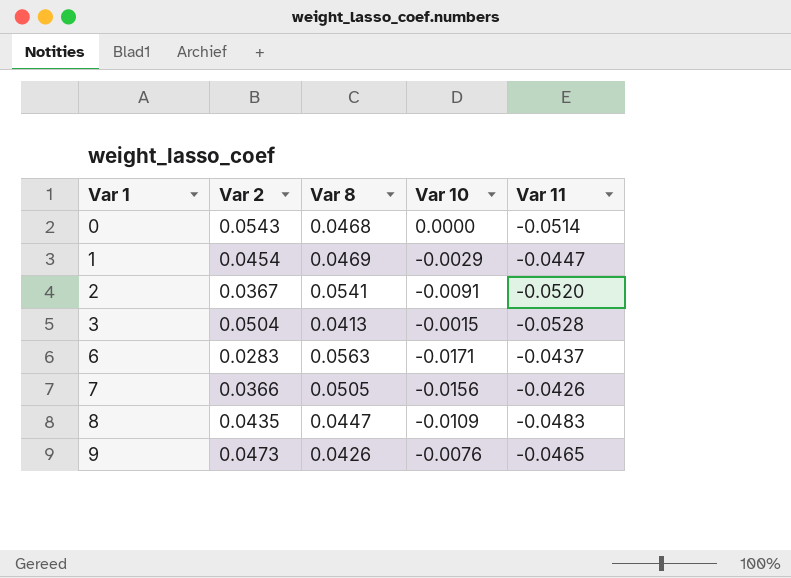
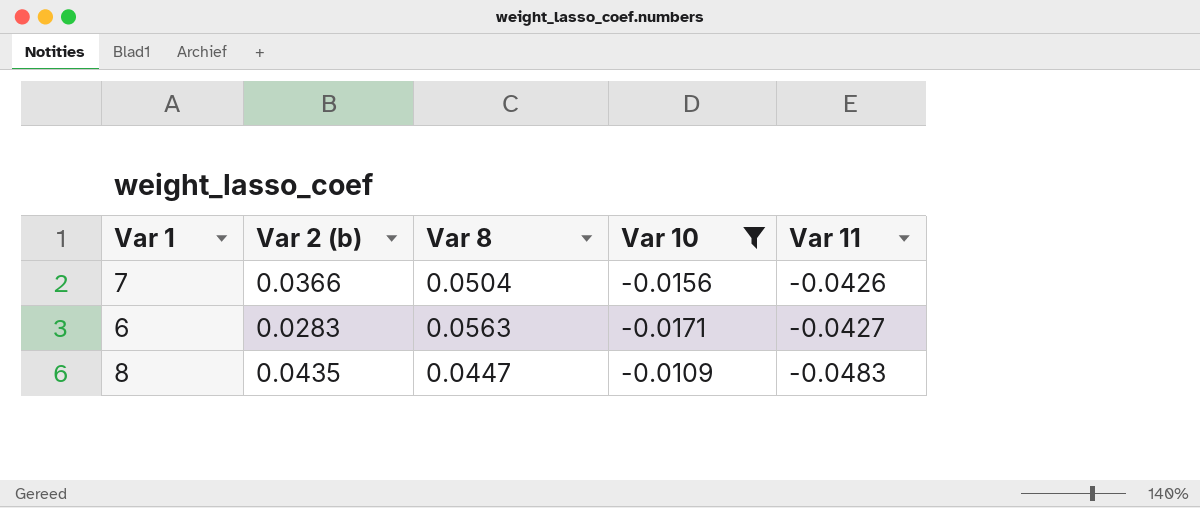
filter: none -> Var 10 <= -0.0109
row order: Var 1 ascending -> Var 11 descending
column name: Var 2 -> Var 2 (b)
7 | Var 8: 0.0505 -> 0.0504
6 | Var 11: -0.0437 -> -0.0427

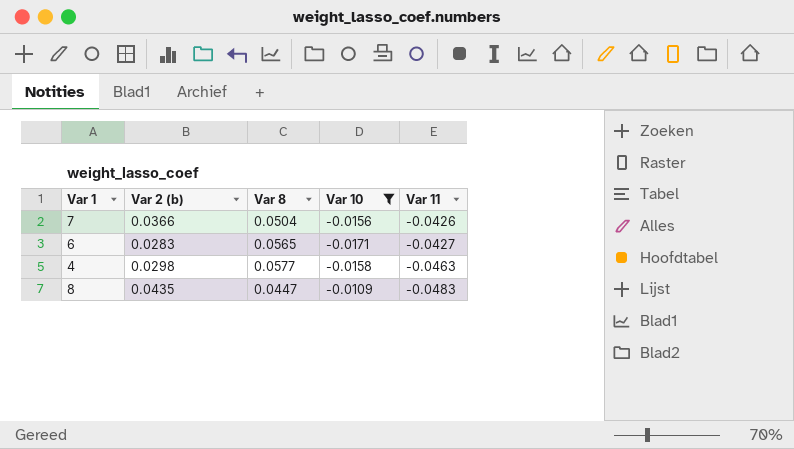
6 | Var 8: 0.0563 -> 0.0565
row 4: none -> 0.0298 | 0.0577 | -0.0158 | -0.0463

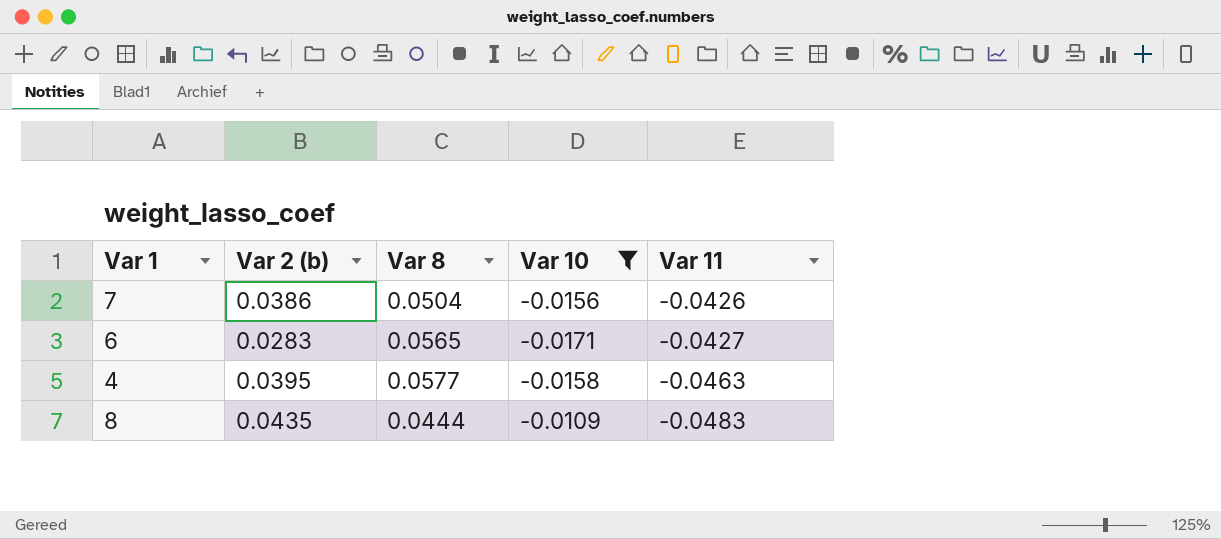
7 | Var 2 (b): 0.0366 -> 0.0386
4 | Var 2 (b): 0.0298 -> 0.0395
8 | Var 8: 0.0447 -> 0.0444

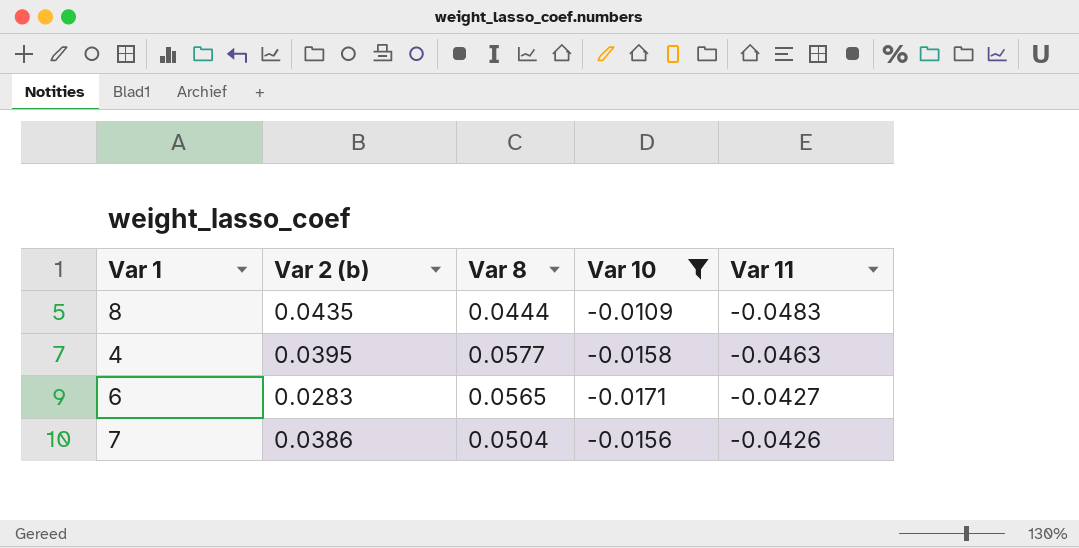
row order: Var 11 descending -> Var 11 ascending

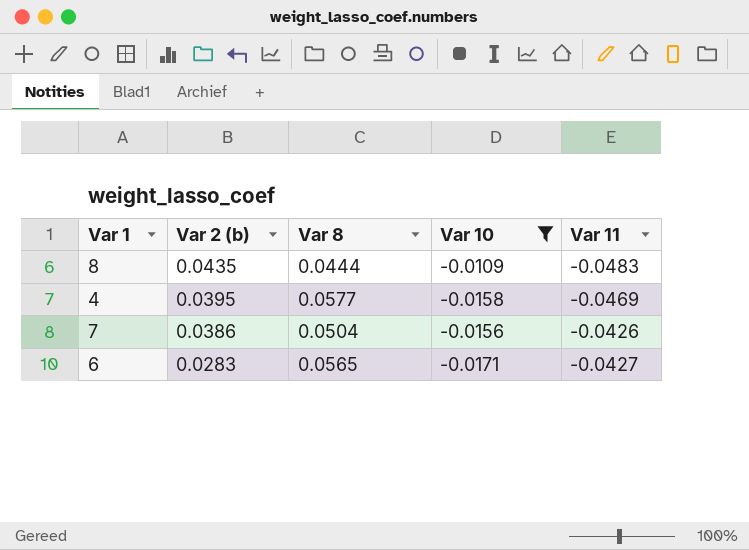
row order: Var 11 ascending -> Var 2 (b) descending
4 | Var 11: -0.0463 -> -0.0469

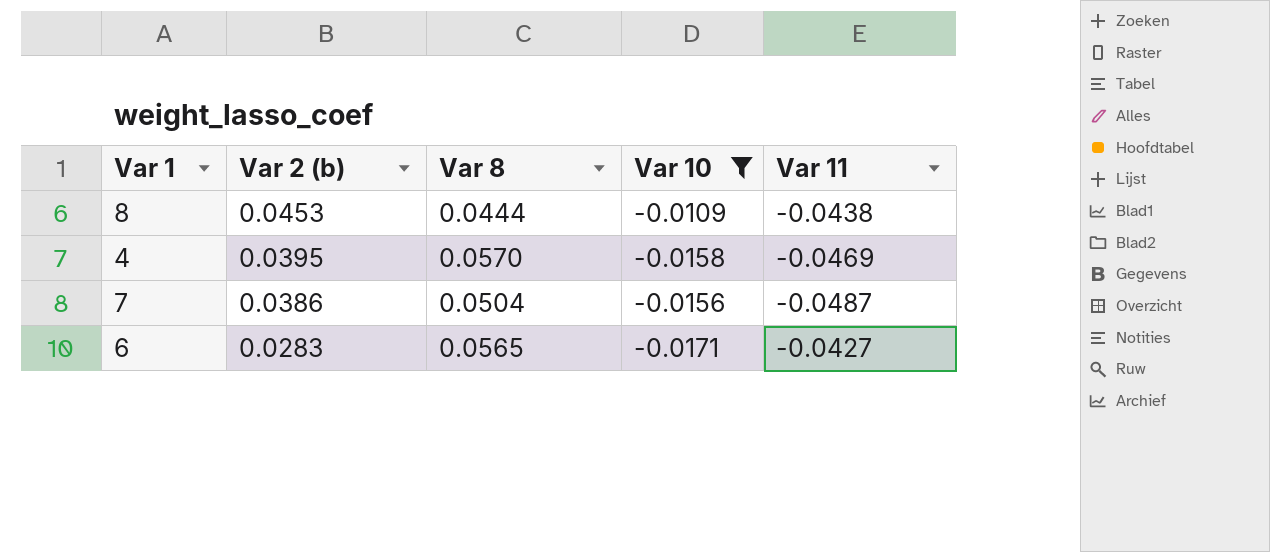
8 | Var 2 (b): 0.0435 -> 0.0453
8 | Var 11: -0.0483 -> -0.0438
4 | Var 8: 0.0577 -> 0.0570
7 | Var 11: -0.0426 -> -0.0487

